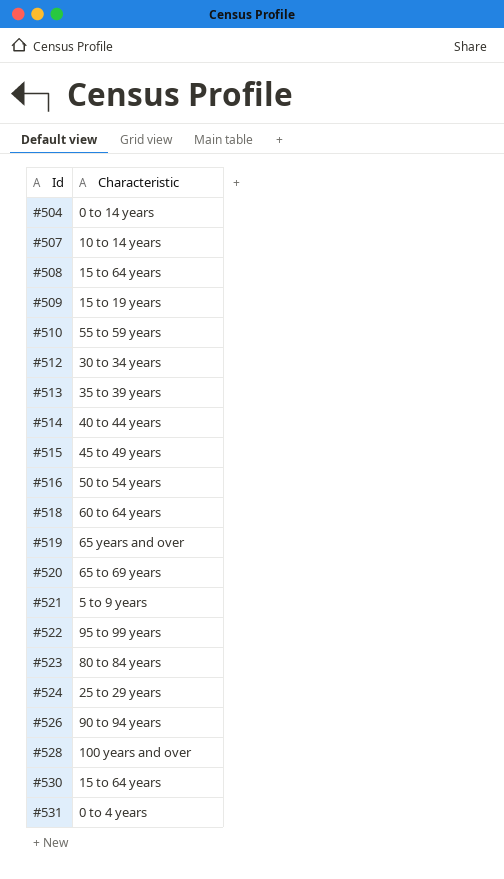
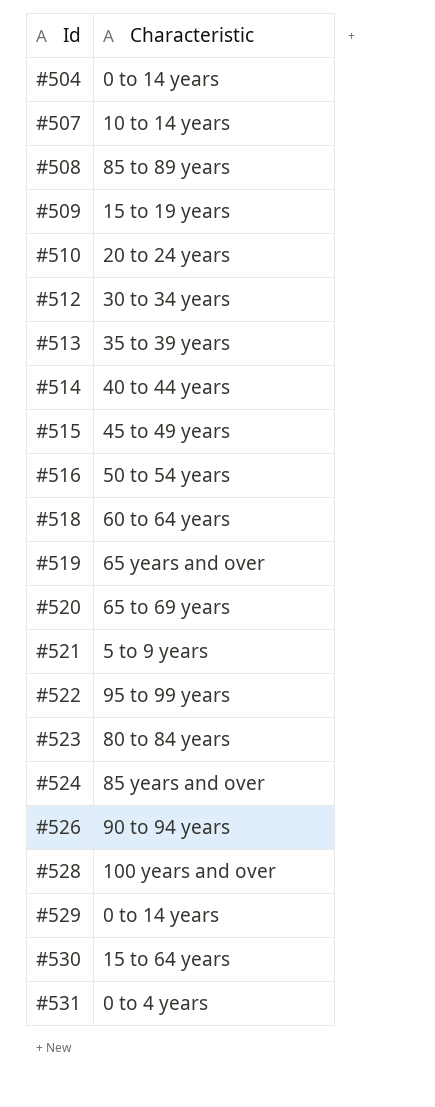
#508 | Characteristic: 15 to 64 years -> 85 to 89 years
#510 | Characteristic: 55 to 59 years -> 20 to 24 years
#524 | Characteristic: 25 to 29 years -> 85 years and over
row #529: none -> 0 to 14 years

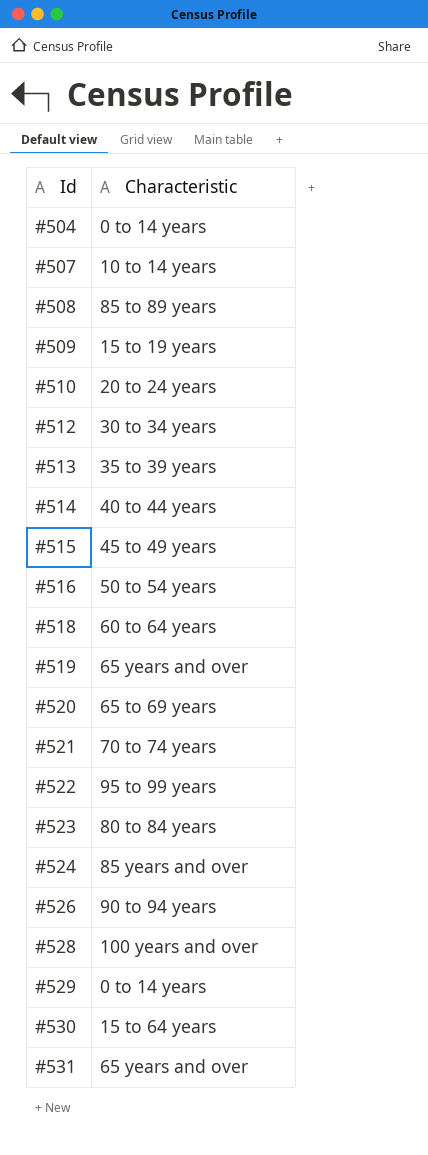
#521 | Characteristic: 5 to 9 years -> 70 to 74 years
#531 | Characteristic: 0 to 4 years -> 65 years and over

